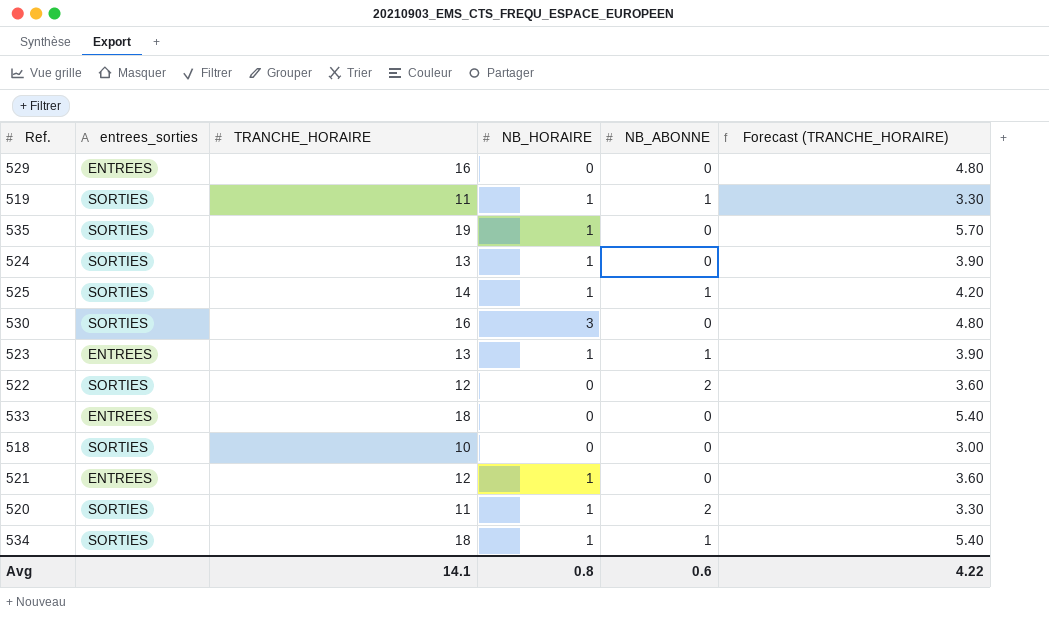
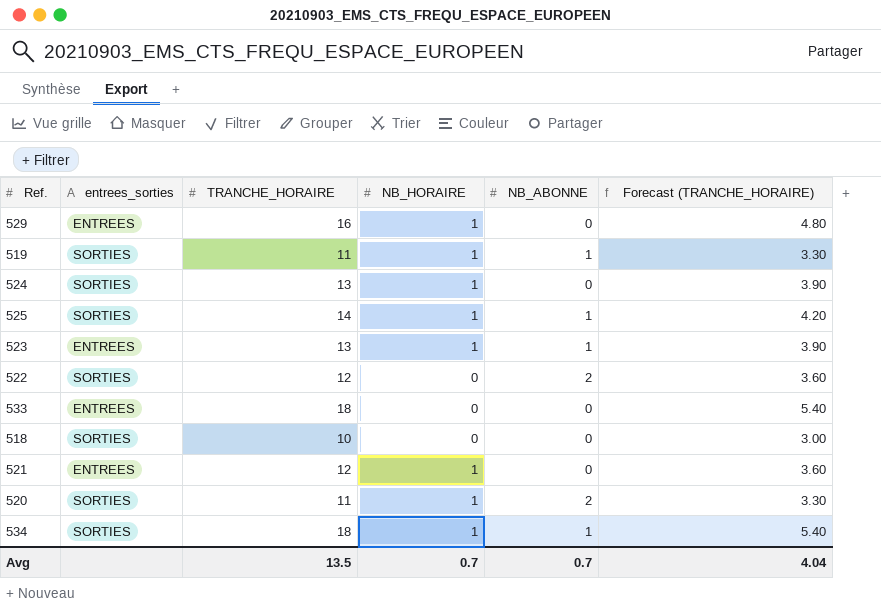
row 535: SORTIES | 19 | 1 | 0 | 5.70 -> none
row 530: SORTIES | 16 | 3 | 0 | 4.80 -> none
529 | NB_HORAIRE: 0 -> 1
Avg | TRANCHE_HORAIRE: 14.1 -> 13.5
Avg | NB_HORAIRE: 0.8 -> 0.7
Avg | NB_ABONNE: 0.6 -> 0.7
Avg | Forecast (TRANCHE_HORAIRE): 4.22 -> 4.04

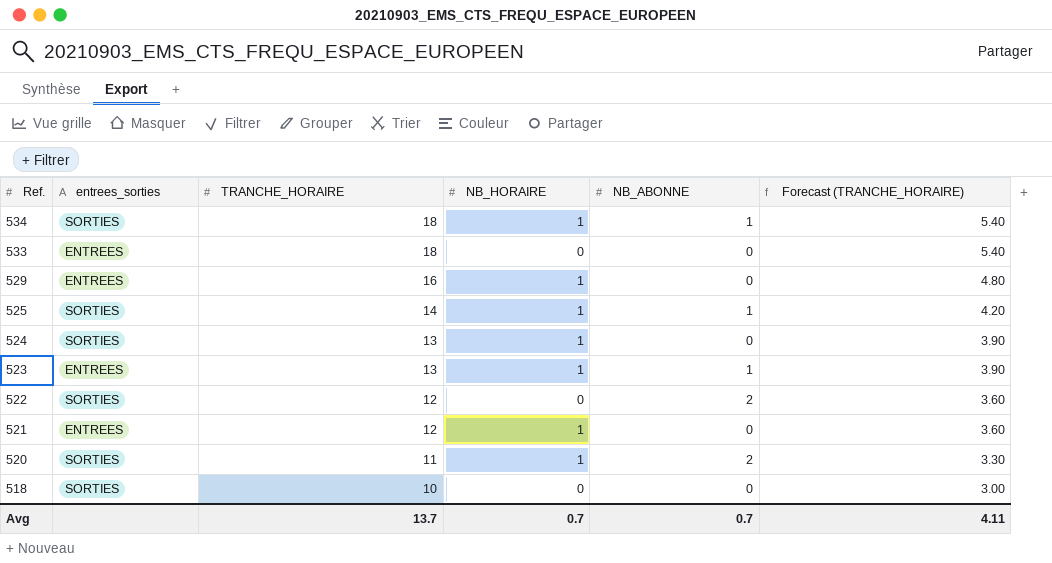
row order: none -> Ref. descending
row 519: SORTIES | 11 | 1 | 1 | 3.30 -> none
Avg | TRANCHE_HORAIRE: 13.5 -> 13.7
Avg | Forecast (TRANCHE_HORAIRE): 4.04 -> 4.11

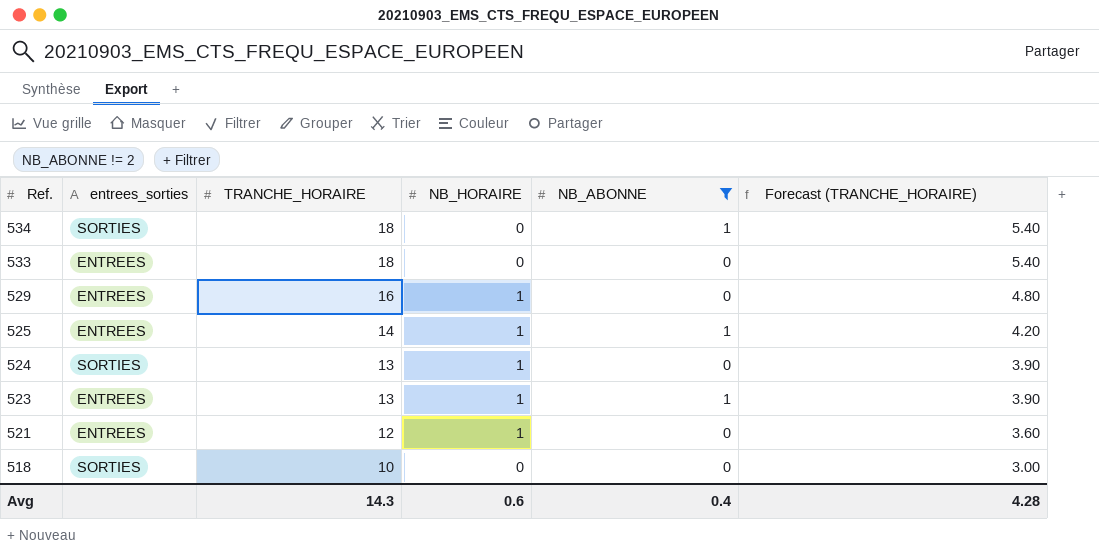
filter: none -> NB_ABONNE != 2
534 | NB_HORAIRE: 1 -> 0
525 | entrees_sorties: SORTIES -> ENTREES
Avg | TRANCHE_HORAIRE: 13.7 -> 14.3
Avg | NB_HORAIRE: 0.7 -> 0.6
Avg | NB_ABONNE: 0.7 -> 0.4
Avg | Forecast (TRANCHE_HORAIRE): 4.11 -> 4.28

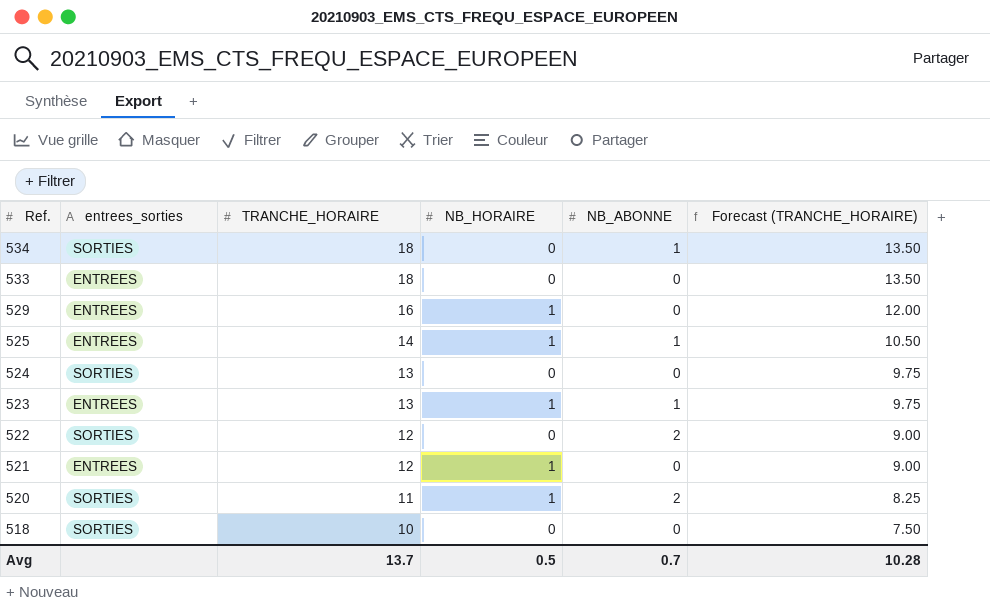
filter: NB_ABONNE != 2 -> none
column Forecast (TRANCHE_HORAIRE) | formula: [TRANCHE_HORAIRE] * 0.3 -> [TRANCHE_HORAIRE] * 0.75
524 | NB_HORAIRE: 1 -> 0
Avg | TRANCHE_HORAIRE: 14.3 -> 13.7
Avg | NB_HORAIRE: 0.6 -> 0.5
Avg | NB_ABONNE: 0.4 -> 0.7
Avg | Forecast (TRANCHE_HORAIRE): 4.28 -> 10.28

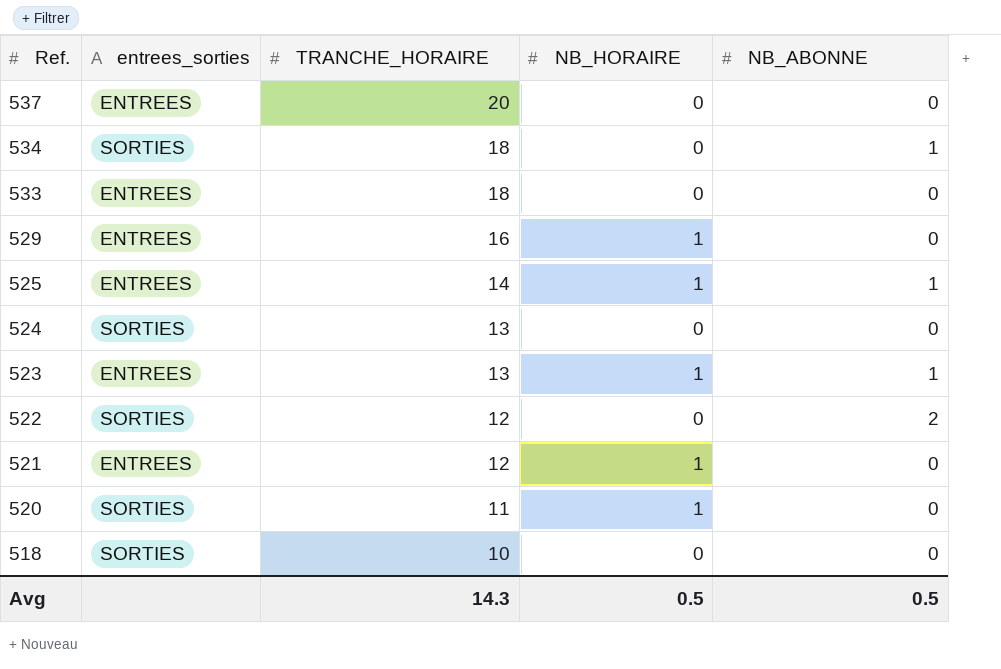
column Forecast (TRANCHE_HORAIRE) | formula: [TRANCHE_HORAIRE] * 0.75 -> none
row 537: none -> ENTREES | 20 | 0 | 0
520 | NB_ABONNE: 2 -> 0
Avg | TRANCHE_HORAIRE: 13.7 -> 14.3
Avg | NB_ABONNE: 0.7 -> 0.5

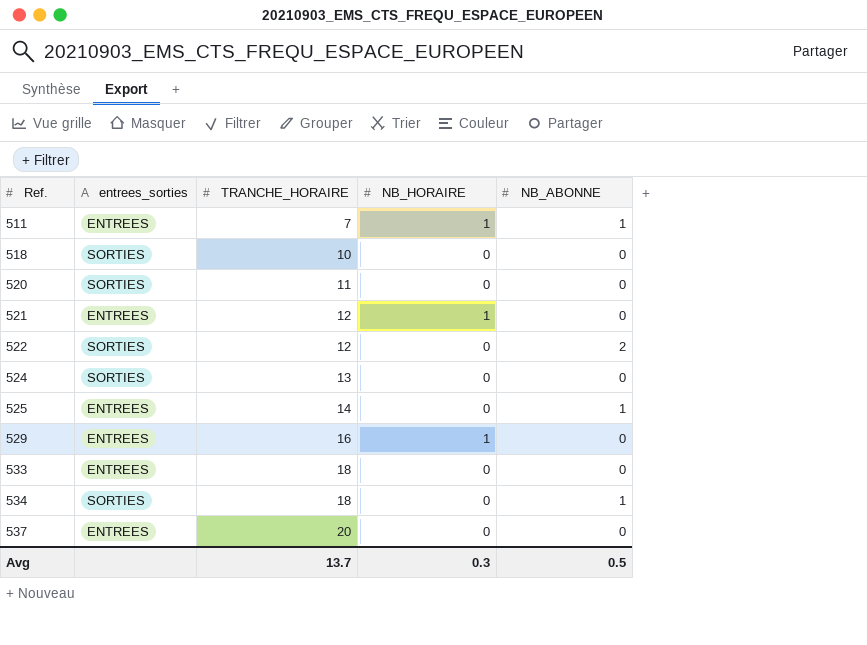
row order: Ref. descending -> Ref. ascending
row 523: ENTREES | 13 | 1 | 1 -> none
row 511: none -> ENTREES | 7 | 1 | 1
520 | NB_HORAIRE: 1 -> 0
525 | NB_HORAIRE: 1 -> 0
Avg | TRANCHE_HORAIRE: 14.3 -> 13.7
Avg | NB_HORAIRE: 0.5 -> 0.3

